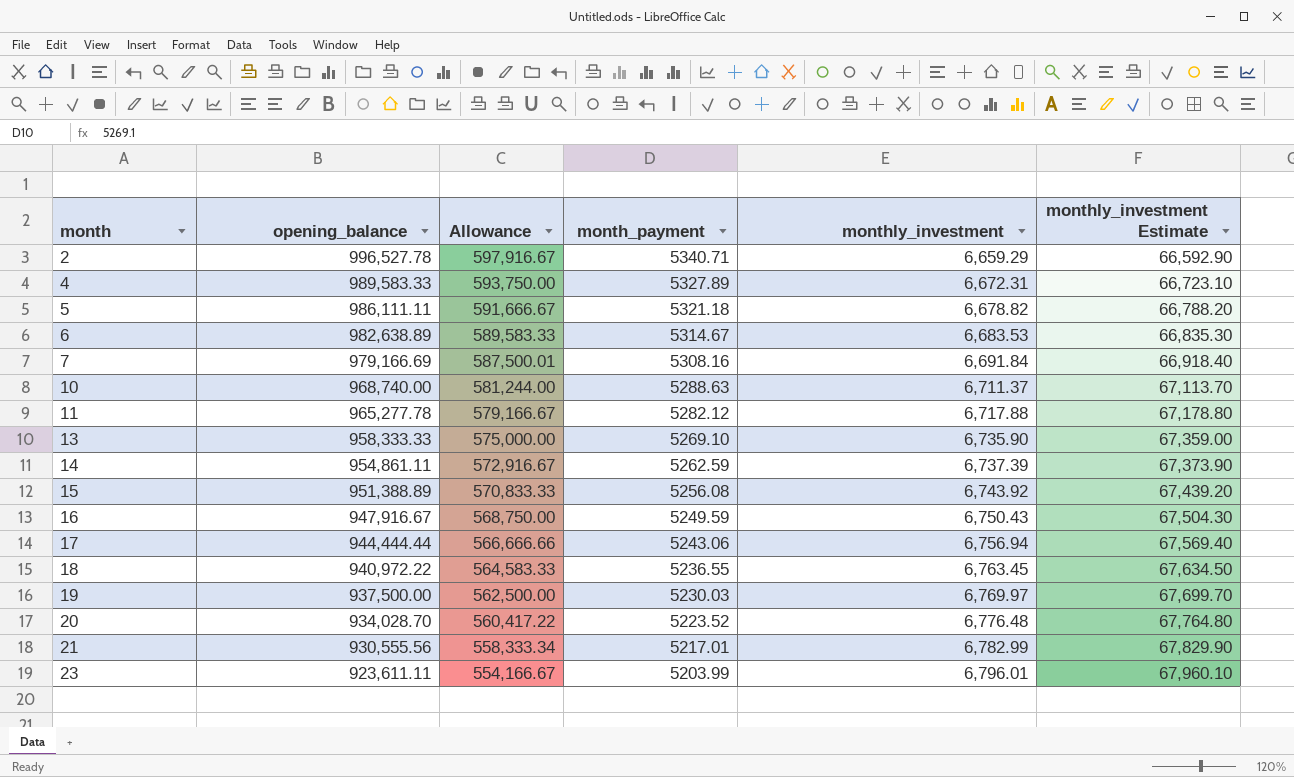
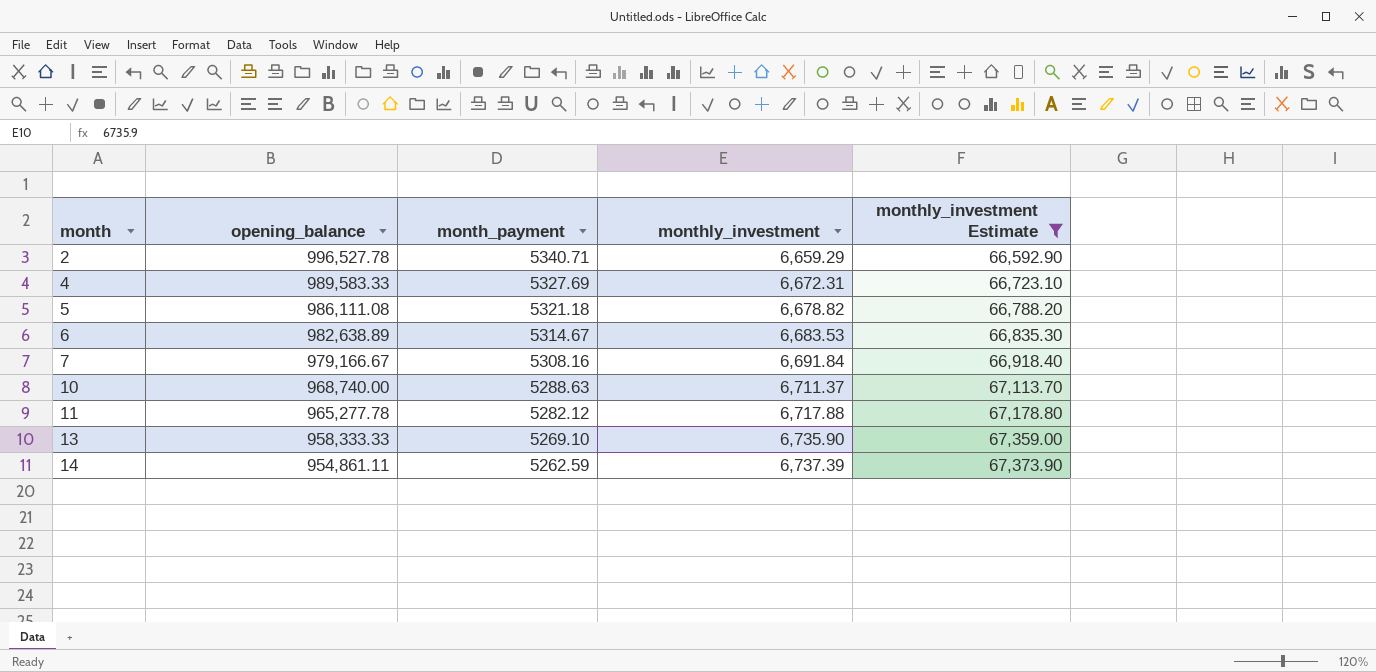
filter: none -> monthly_investment Estimate <= 67,373.90
column Allowance | formula: [opening_balance] * 0.6 -> none
4 | month_payment: 5327.89 -> 5327.69
5 | opening_balance: 986,111.11 -> 986,111.08
7 | opening_balance: 979,166.69 -> 979,166.67

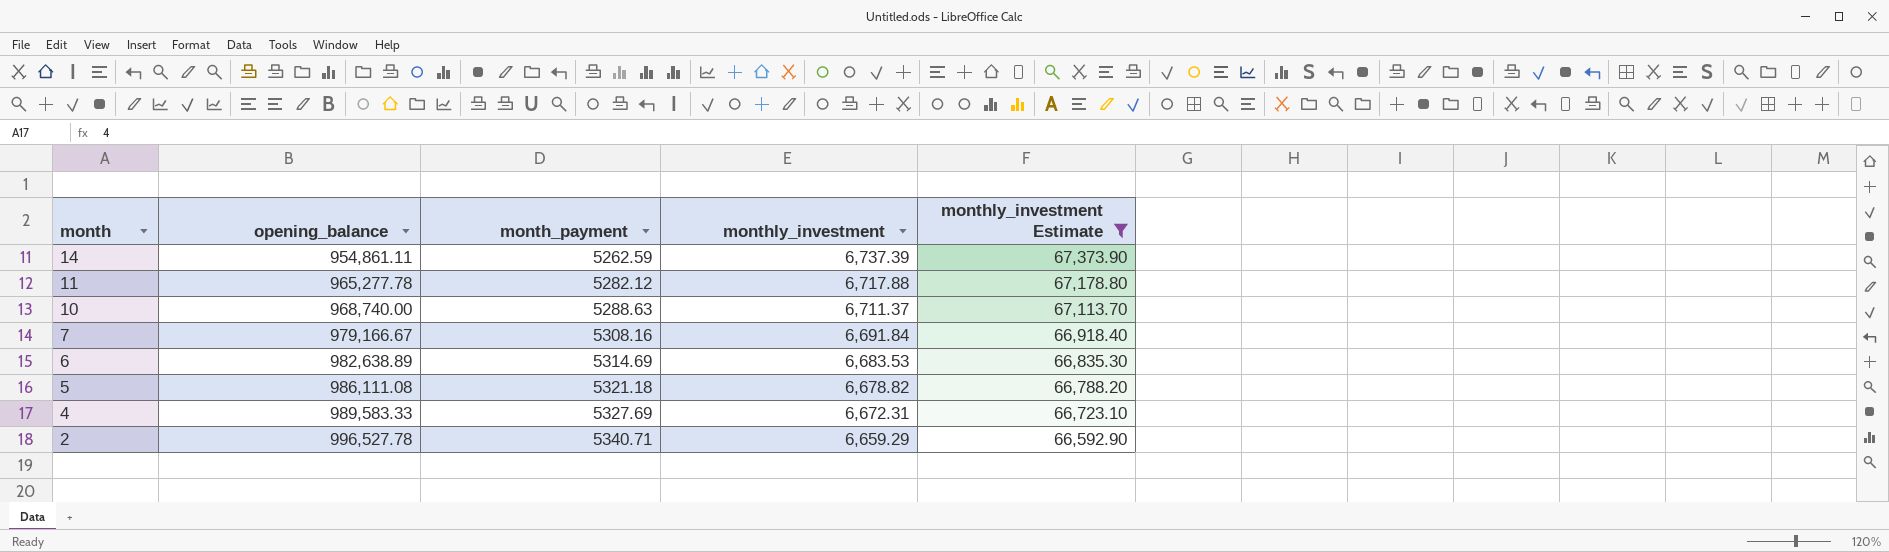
row order: month ascending -> month descending
row 13: 958,333.33 | 5269.10 | 6,735.90 | 67,359.00 -> none
6 | month_payment: 5314.67 -> 5314.69

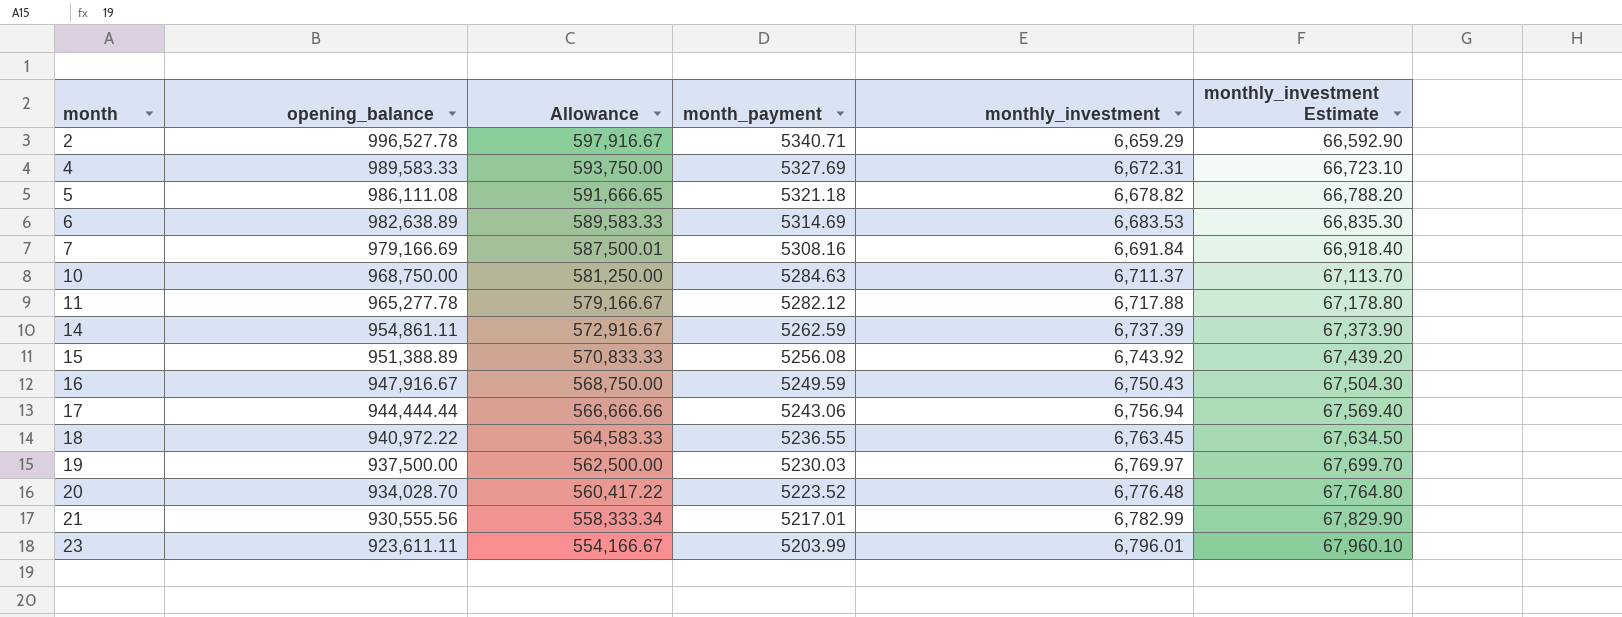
filter: monthly_investment Estimate <= 67,373.90 -> none
row order: month descending -> month ascending
column Allowance | formula: none -> [opening_balance] * 0.6
7 | opening_balance: 979,166.67 -> 979,166.69
10 | opening_balance: 968,740.00 -> 968,750.00
10 | month_payment: 5288.63 -> 5284.63

